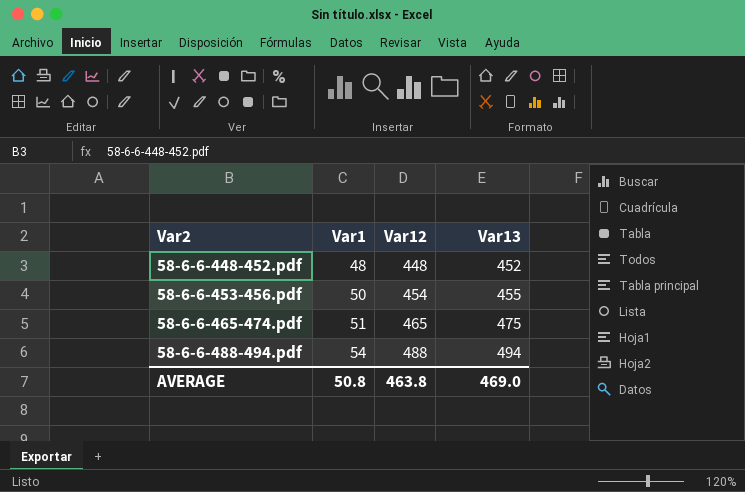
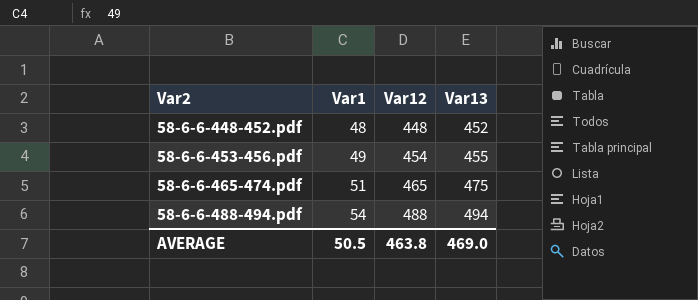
58-6-6-453-456.pdf | Var1: 50 -> 49
AVERAGE | Var1: 50.8 -> 50.5

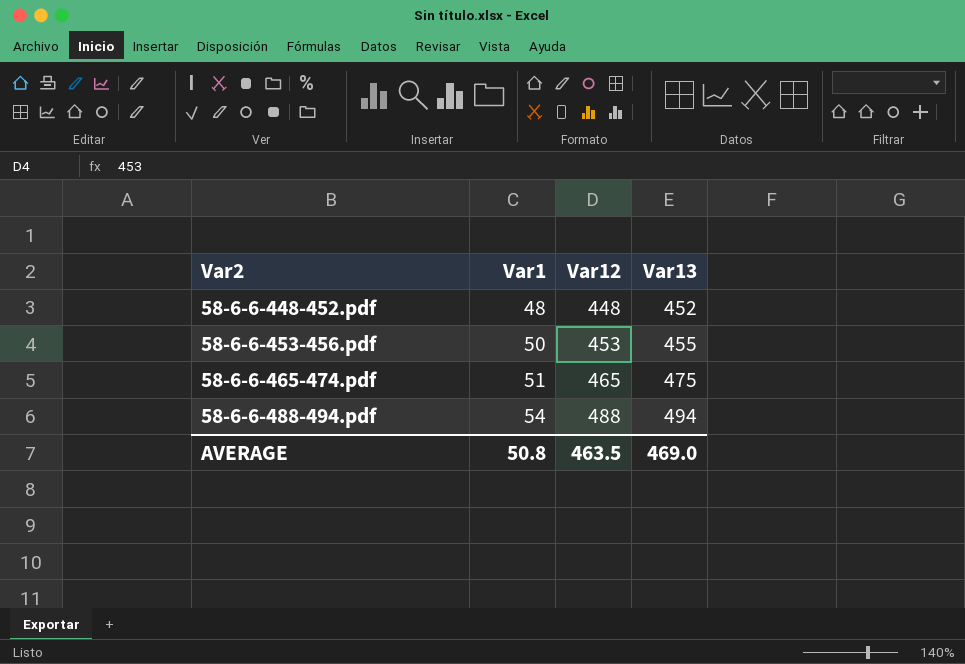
58-6-6-453-456.pdf | Var1: 49 -> 50
58-6-6-453-456.pdf | Var12: 454 -> 453
AVERAGE | Var1: 50.5 -> 50.8
AVERAGE | Var12: 463.8 -> 463.5

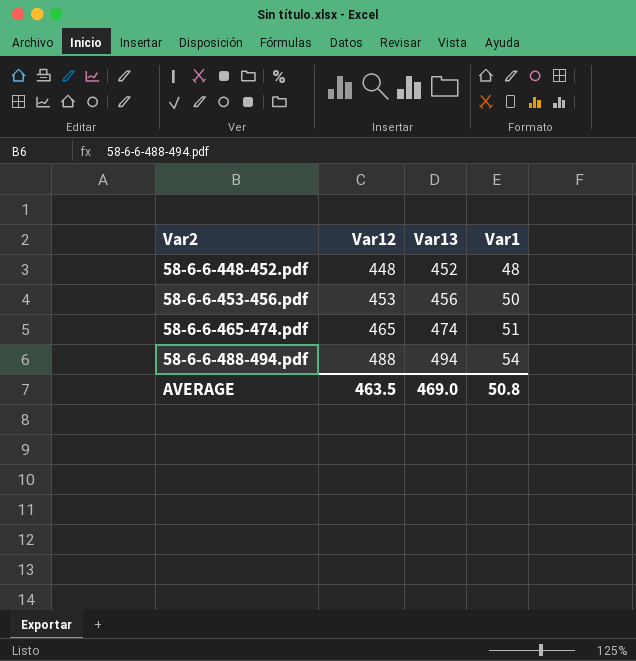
column Var1 | position: 2 -> 4
58-6-6-453-456.pdf | Var13: 455 -> 456
58-6-6-465-474.pdf | Var13: 475 -> 474

